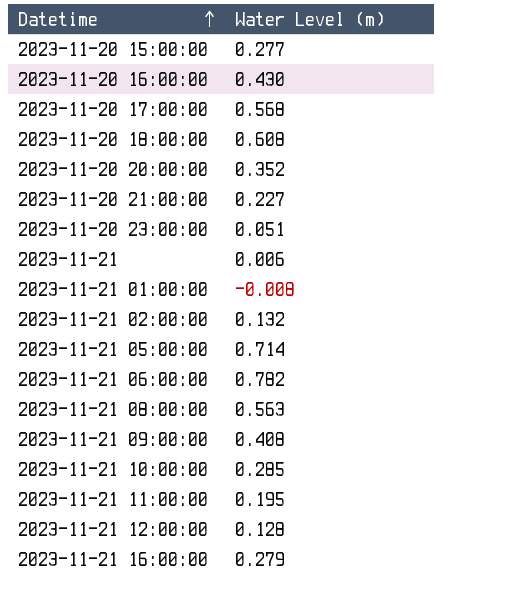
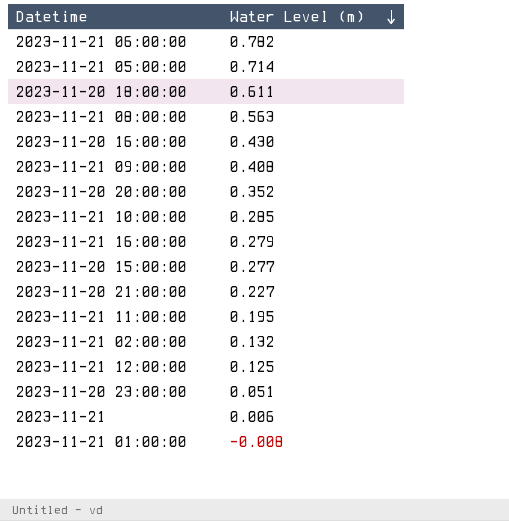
row order: Datetime ascending -> Water Level (m) descending
row 2023-11-20 17:00:00: 0.568 -> none
2023-11-20 18:00:00 | Water Level (m): 0.608 -> 0.611
2023-11-21 12:00:00 | Water Level (m): 0.128 -> 0.125

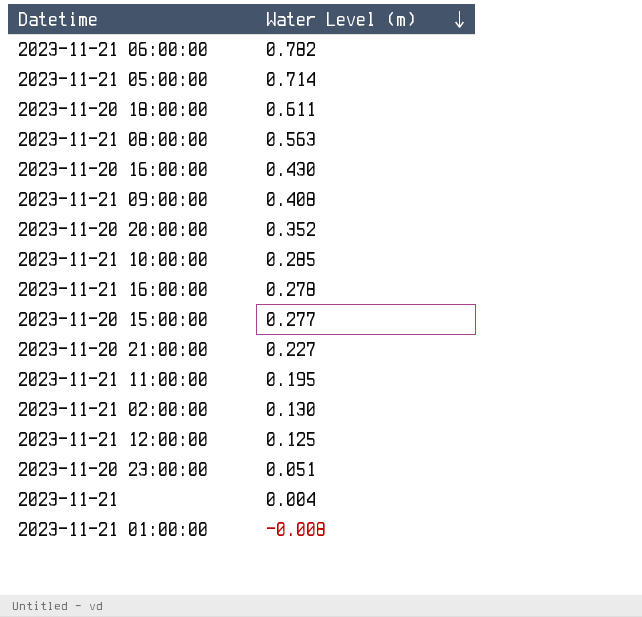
2023-11-21 16:00:00 | Water Level (m): 0.279 -> 0.278
2023-11-21 02:00:00 | Water Level (m): 0.132 -> 0.130
2023-11-21 | Water Level (m): 0.006 -> 0.004

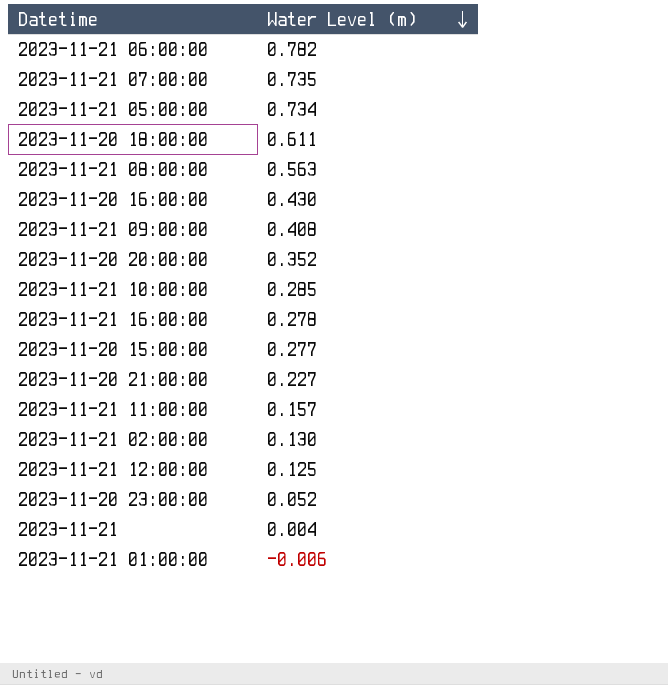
row 2023-11-21 07:00:00: none -> 0.735
2023-11-21 05:00:00 | Water Level (m): 0.714 -> 0.734
2023-11-21 11:00:00 | Water Level (m): 0.195 -> 0.157
2023-11-20 23:00:00 | Water Level (m): 0.051 -> 0.052
2023-11-21 01:00:00 | Water Level (m): -0.008 -> -0.006

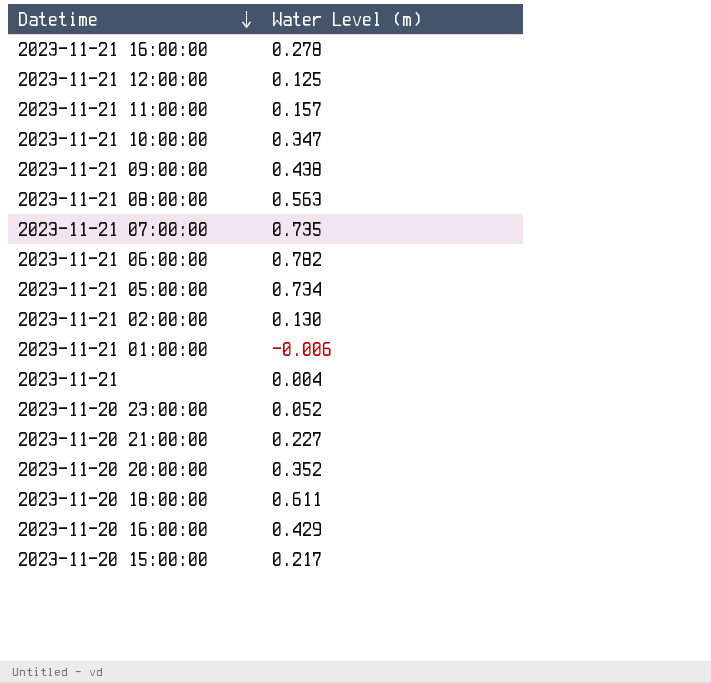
row order: Water Level (m) descending -> Datetime descending
2023-11-21 10:00:00 | Water Level (m): 0.285 -> 0.347
2023-11-21 09:00:00 | Water Level (m): 0.408 -> 0.438
2023-11-20 16:00:00 | Water Level (m): 0.430 -> 0.429
2023-11-20 15:00:00 | Water Level (m): 0.277 -> 0.217

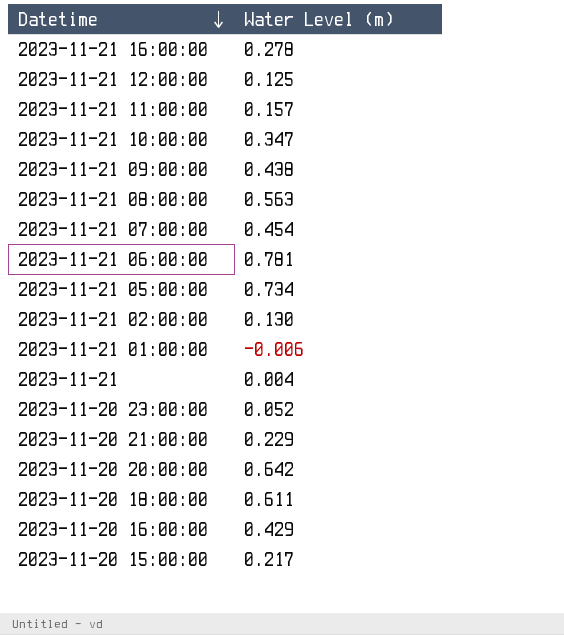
2023-11-21 07:00:00 | Water Level (m): 0.735 -> 0.454
2023-11-21 06:00:00 | Water Level (m): 0.782 -> 0.781
2023-11-20 21:00:00 | Water Level (m): 0.227 -> 0.229
2023-11-20 20:00:00 | Water Level (m): 0.352 -> 0.642

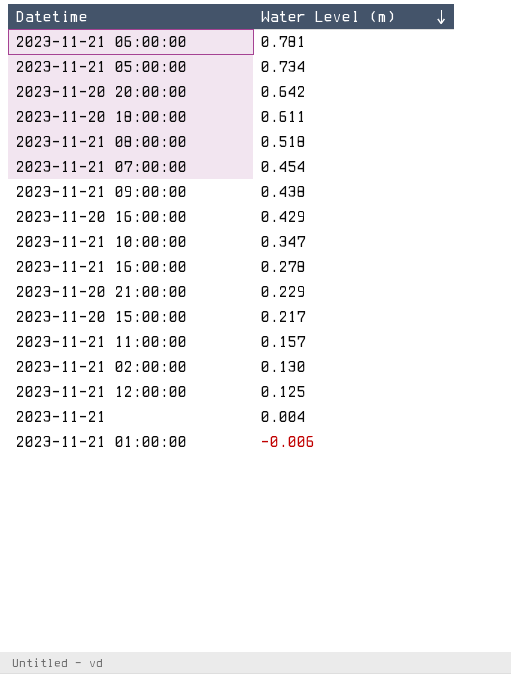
row order: Datetime descending -> Water Level (m) descending
row 2023-11-20 23:00:00: 0.052 -> none
2023-11-21 08:00:00 | Water Level (m): 0.563 -> 0.518

